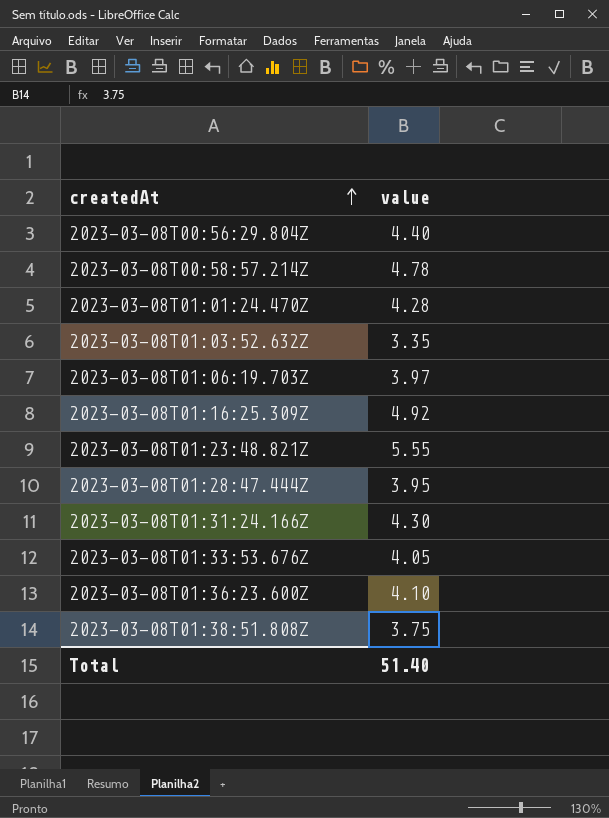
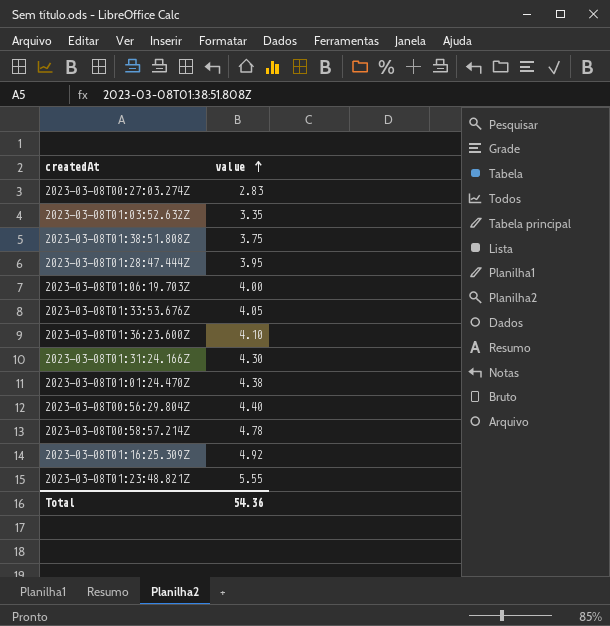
row order: createdAt ascending -> value ascending
row 2023-03-08T00:27:03.274Z: none -> 2.83
2023-03-08T01:06:19.703Z | value: 3.97 -> 4.00
2023-03-08T01:01:24.470Z | value: 4.28 -> 4.38
Total | value: 51.40 -> 54.36

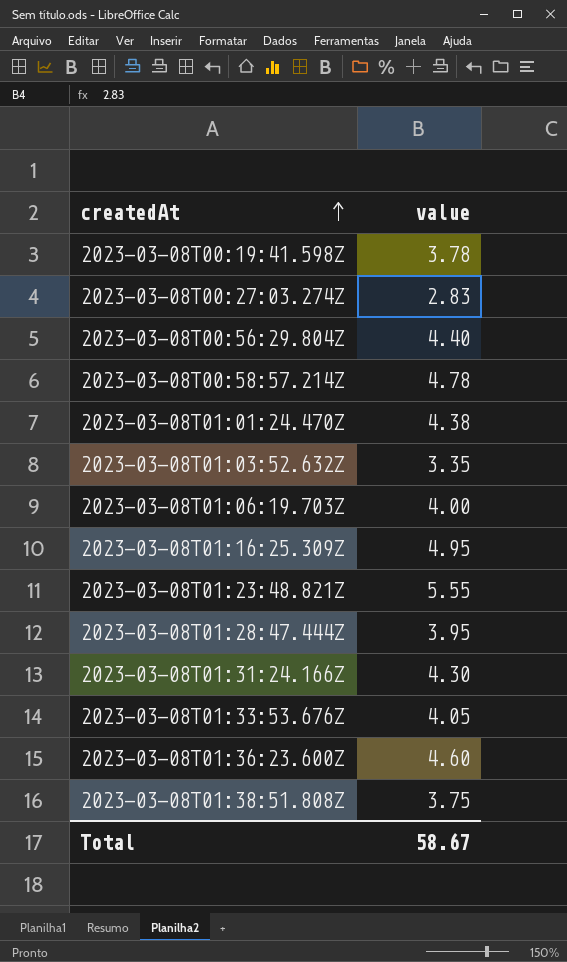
row order: value ascending -> createdAt ascending
row 2023-03-08T00:19:41.598Z: none -> 3.78
2023-03-08T01:16:25.309Z | value: 4.92 -> 4.95
2023-03-08T01:36:23.600Z | value: 4.10 -> 4.60
Total | value: 54.36 -> 58.67

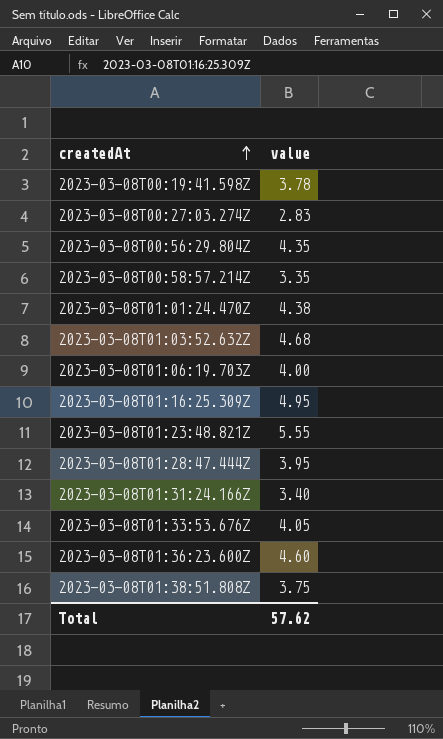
2023-03-08T00:56:29.804Z | value: 4.40 -> 4.35
2023-03-08T00:58:57.214Z | value: 4.78 -> 3.35
2023-03-08T01:03:52.632Z | value: 3.35 -> 4.68
2023-03-08T01:31:24.166Z | value: 4.30 -> 3.40
Total | value: 58.67 -> 57.62

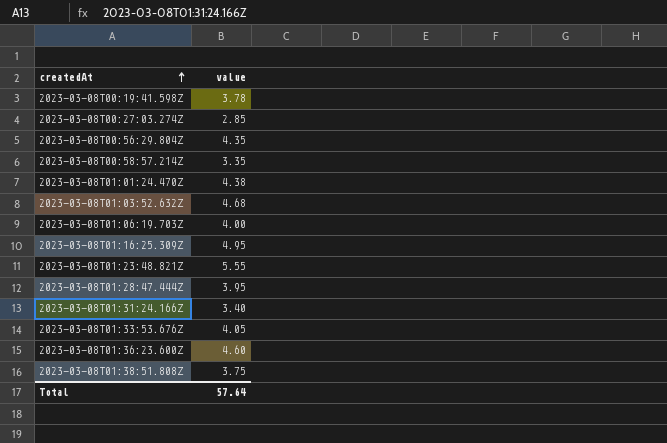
2023-03-08T00:27:03.274Z | value: 2.83 -> 2.85
Total | value: 57.62 -> 57.64

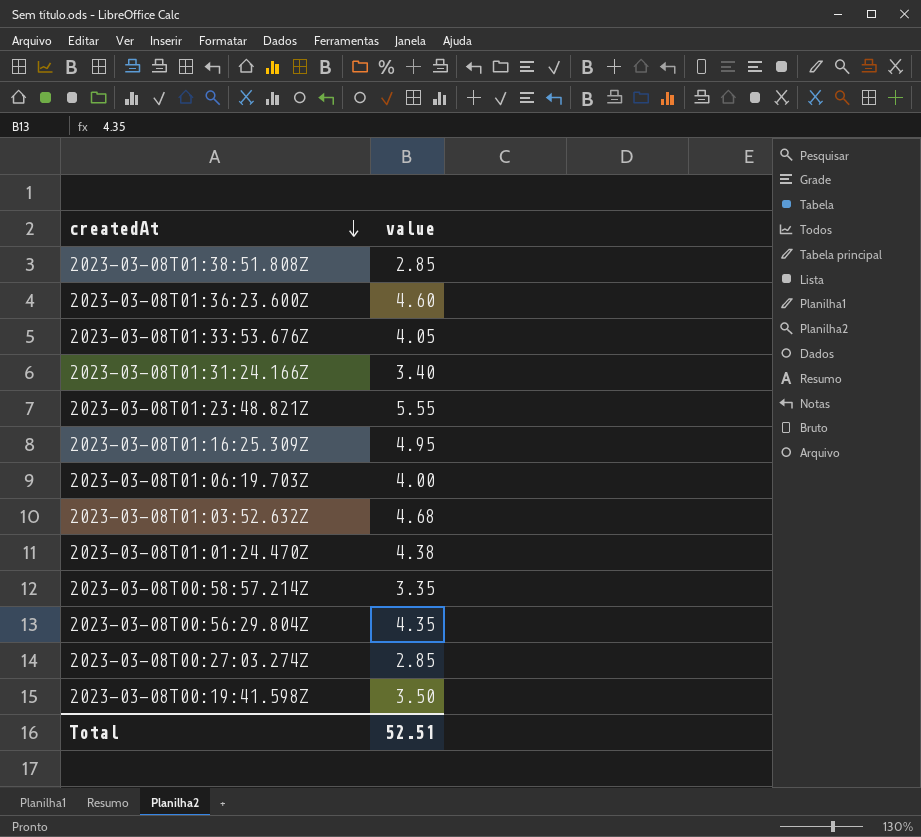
row order: createdAt ascending -> createdAt descending
row 2023-03-08T01:28:47.444Z: 3.95 -> none
2023-03-08T01:38:51.808Z | value: 3.75 -> 2.85
2023-03-08T00:19:41.598Z | value: 3.78 -> 3.50
Total | value: 57.64 -> 52.51

